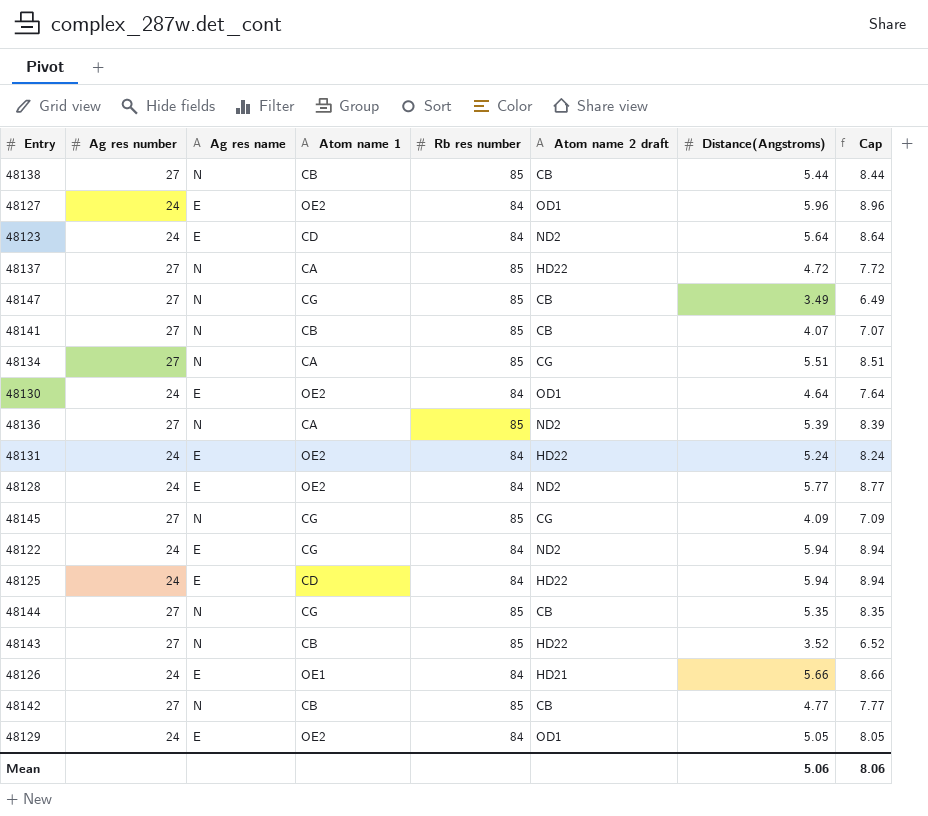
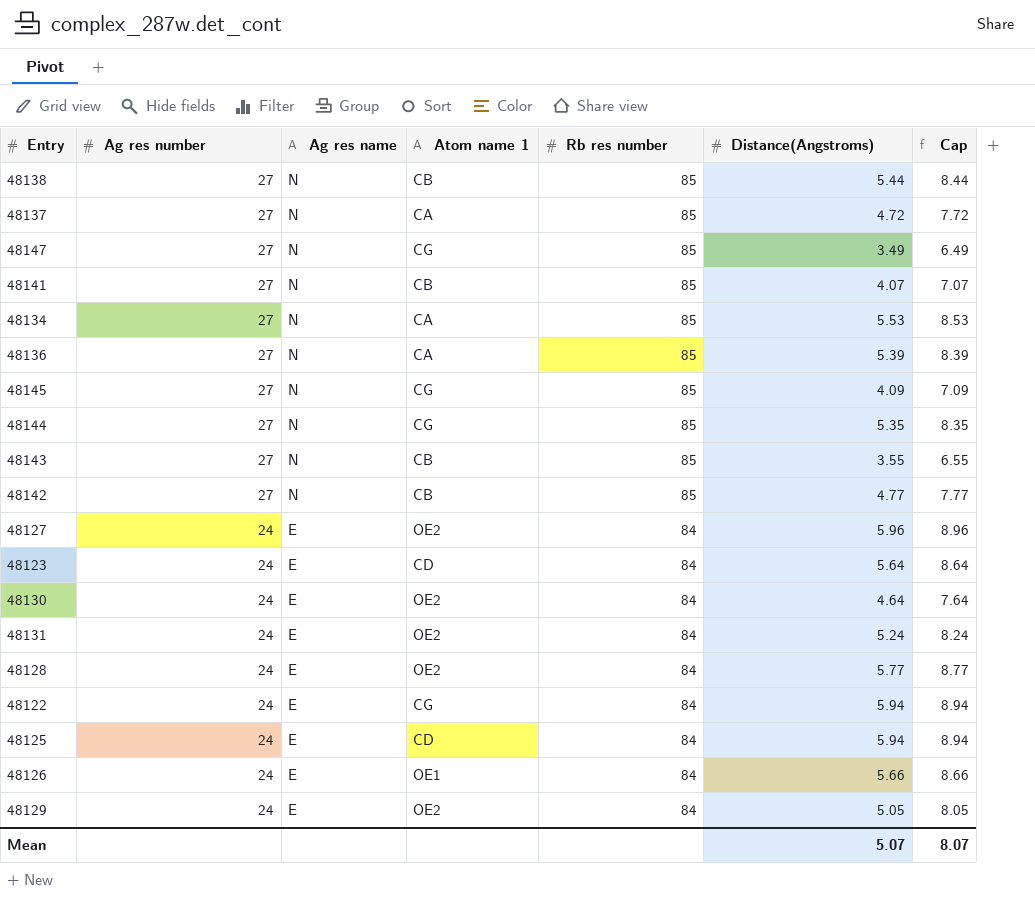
row order: none -> Ag res number descending
column Atom name 2 draft | position: 6 -> none
48134 | Distance(Angstroms): 5.51 -> 5.53
48134 | Cap: 8.51 -> 8.53
48143 | Distance(Angstroms): 3.52 -> 3.55
48143 | Cap: 6.52 -> 6.55
Mean | Distance(Angstroms): 5.06 -> 5.07
Mean | Cap: 8.06 -> 8.07

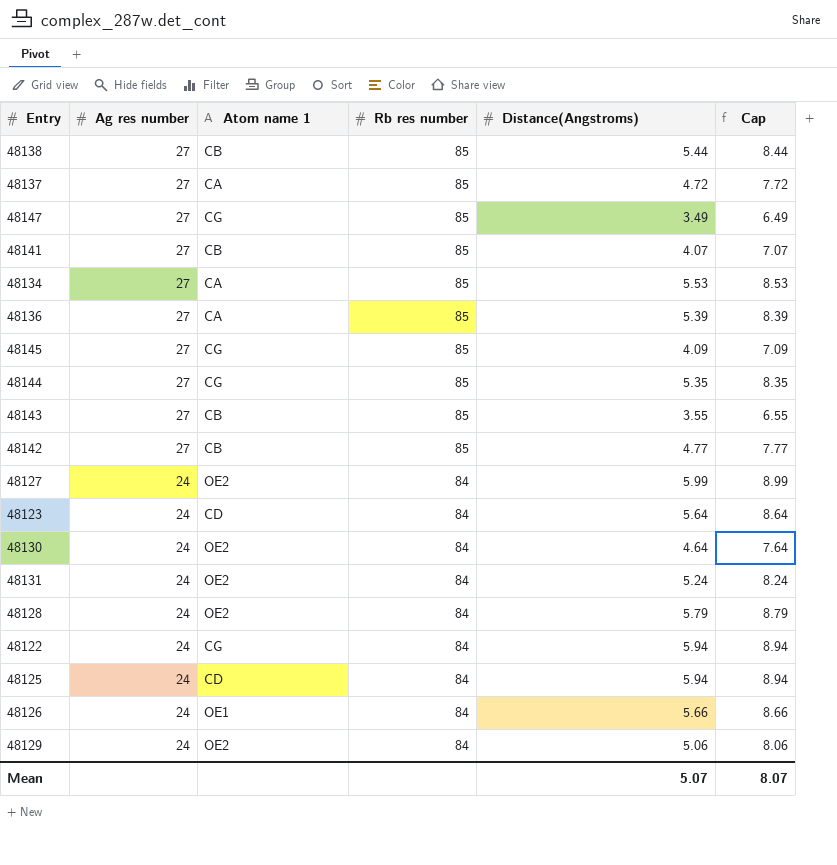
column Ag res name | position: 3 -> none
48127 | Distance(Angstroms): 5.96 -> 5.99
48127 | Cap: 8.96 -> 8.99
48128 | Distance(Angstroms): 5.77 -> 5.79
48128 | Cap: 8.77 -> 8.79
48129 | Distance(Angstroms): 5.05 -> 5.06
48129 | Cap: 8.05 -> 8.06

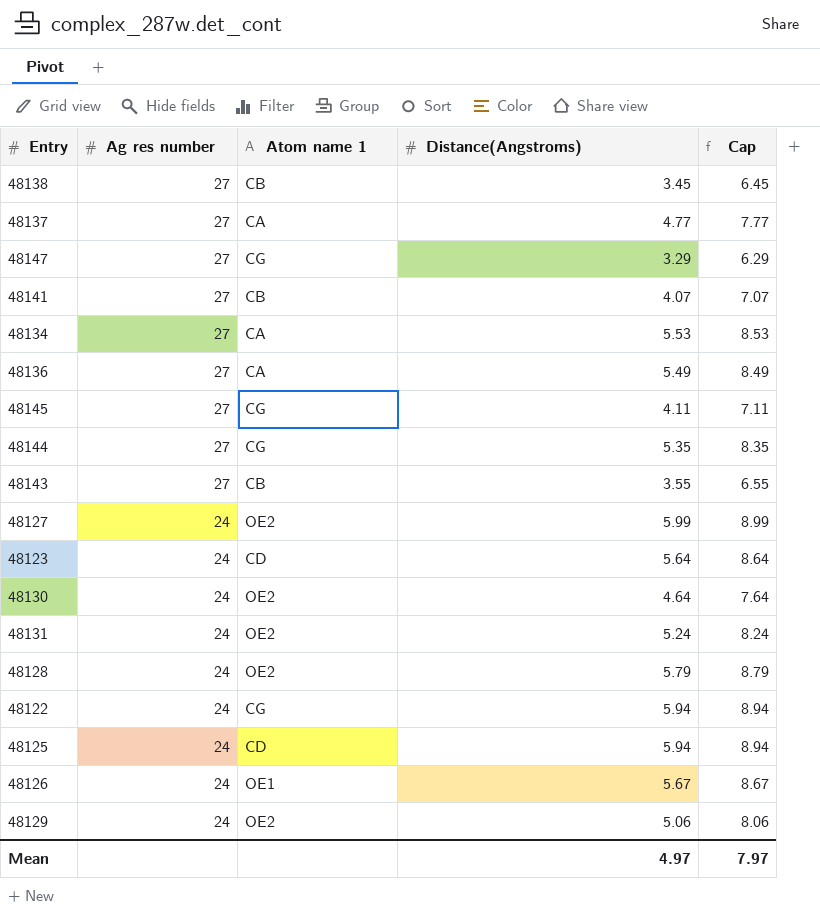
column Rb res number | position: 4 -> none
row 48142: 27 | CB | 85 | 4.77 | 7.77 -> none
48138 | Distance(Angstroms): 5.44 -> 3.45
48138 | Cap: 8.44 -> 6.45
48137 | Distance(Angstroms): 4.72 -> 4.77
48137 | Cap: 7.72 -> 7.77
48147 | Distance(Angstroms): 3.49 -> 3.29
48147 | Cap: 6.49 -> 6.29
48136 | Distance(Angstroms): 5.39 -> 5.49
48136 | Cap: 8.39 -> 8.49
48145 | Distance(Angstroms): 4.09 -> 4.11
48145 | Cap: 7.09 -> 7.11
48126 | Distance(Angstroms): 5.66 -> 5.67
48126 | Cap: 8.66 -> 8.67
Mean | Distance(Angstroms): 5.07 -> 4.97
Mean | Cap: 8.07 -> 7.97

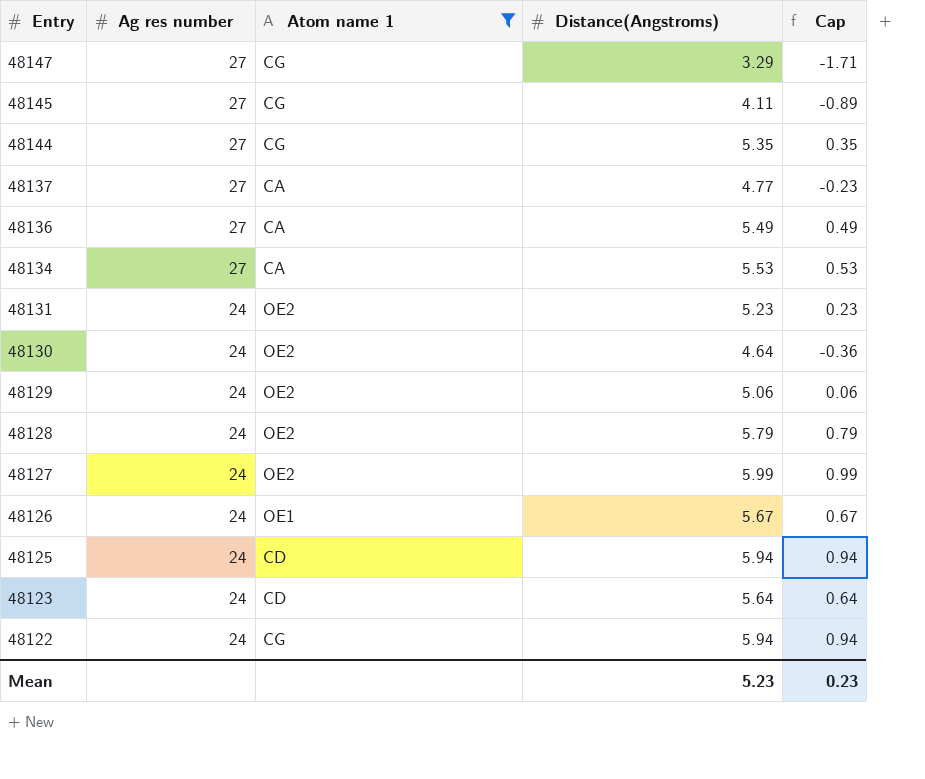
filter: none -> Atom name 1 != CB
row order: Ag res number descending -> Entry descending
column Cap | formula: [Distance(Angstroms)] + 3 -> [Distance(Angstroms)] - 5
48131 | Distance(Angstroms): 5.24 -> 5.23
Mean | Distance(Angstroms): 4.97 -> 5.23
Mean | Cap: 7.97 -> 0.23

